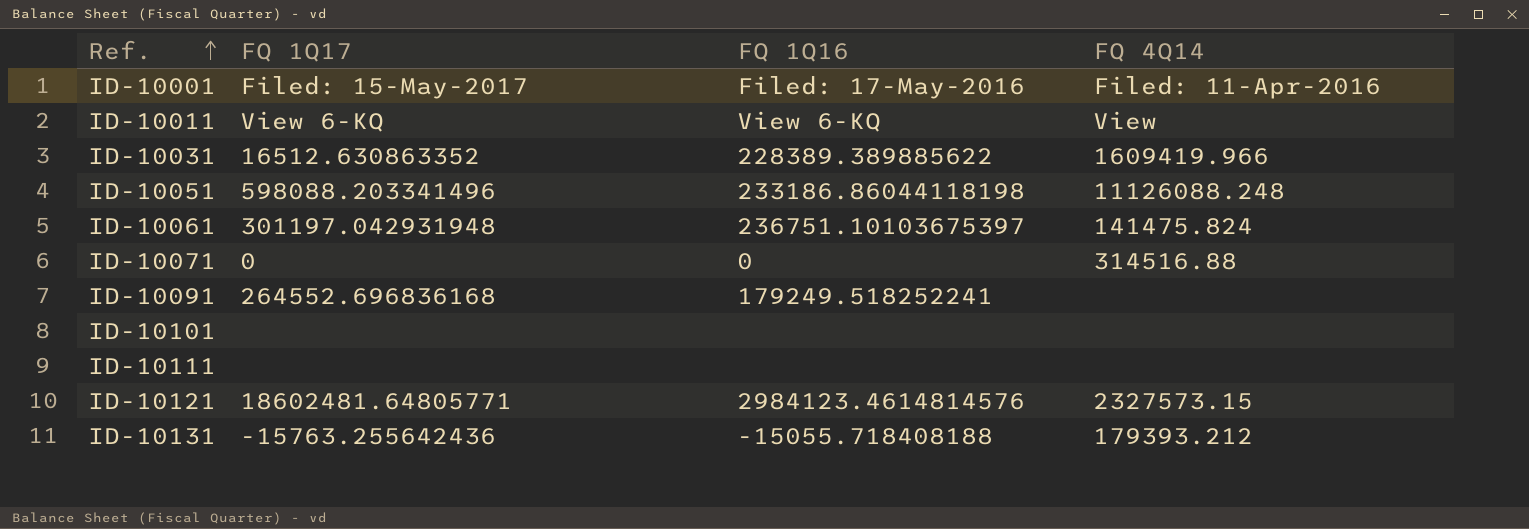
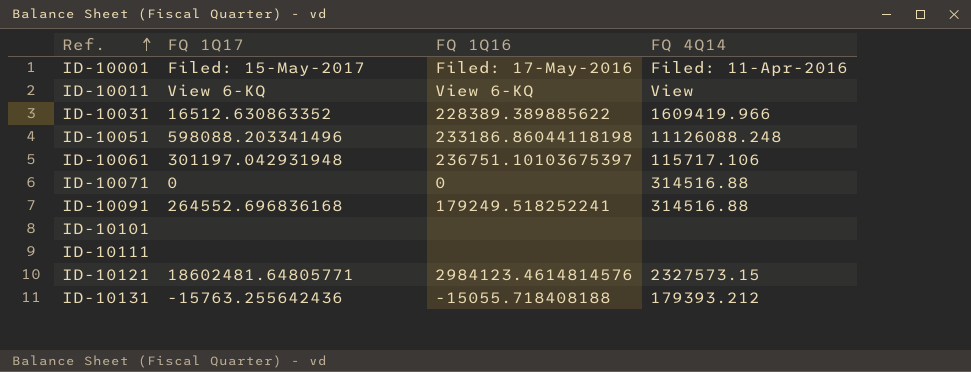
ID-10061 | FQ 4Q14: 141475.824 -> 115717.106
ID-10091 | FQ 4Q14: none -> 314516.88

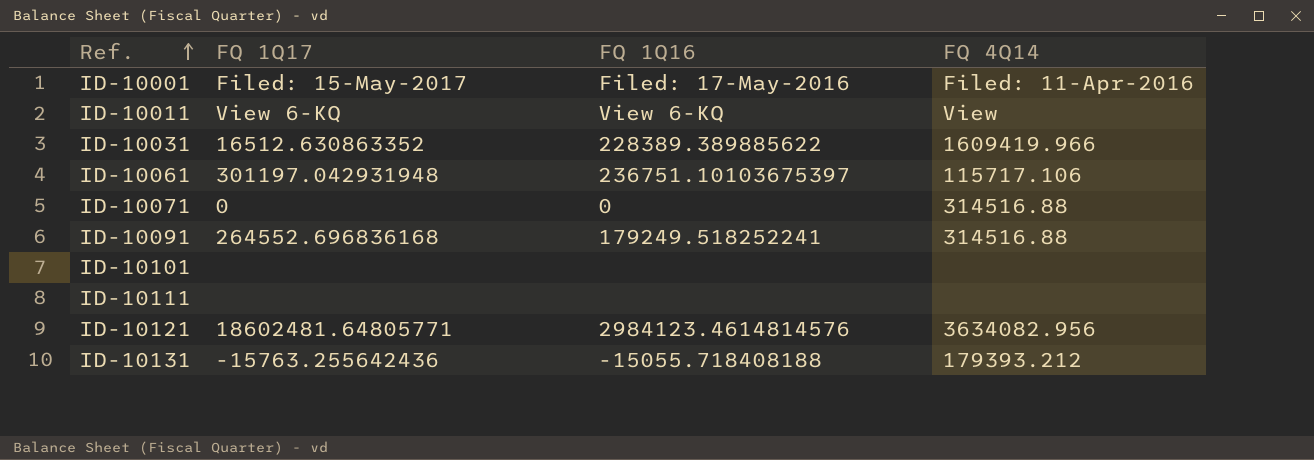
row ID-10051: 598088.203341496 | 233186.86044118198 | 11126088.248 -> none
ID-10121 | FQ 4Q14: 2327573.15 -> 3634082.956

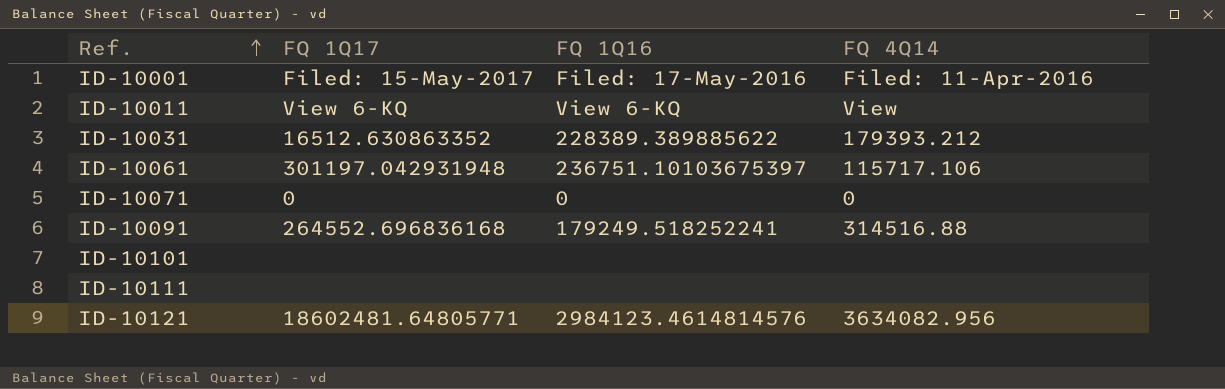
row ID-10131: -15763.255642436 | -15055.718408188 | 179393.212 -> none
ID-10031 | FQ 4Q14: 1609419.966 -> 179393.212
ID-10071 | FQ 4Q14: 314516.88 -> 0

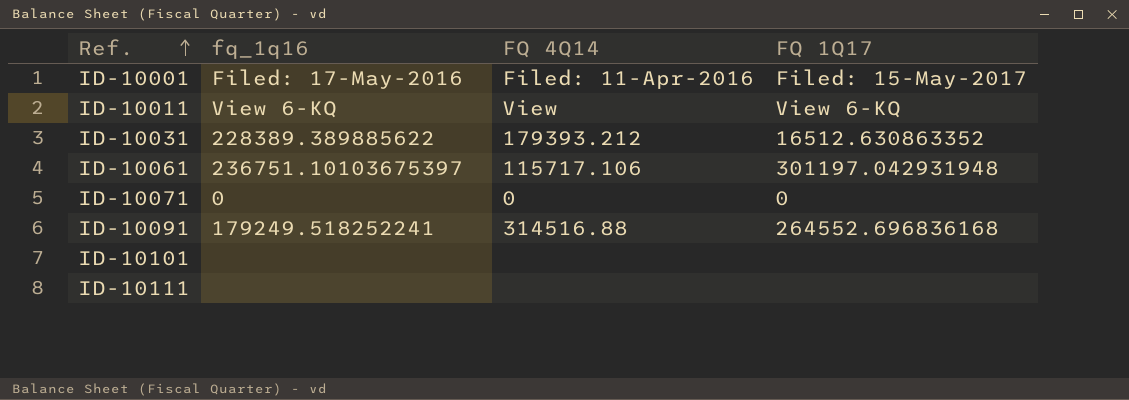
column name: FQ 1Q16 -> fq_1q16
column FQ 1Q17 | position: 2 -> 4
row ID-10121: 18602481.64805771 | 2984123.4614814576 | 3634082.956 -> none

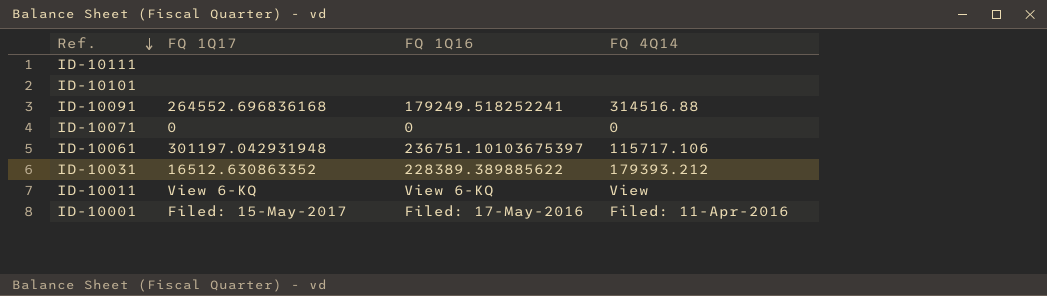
row order: Ref. ascending -> Ref. descending
column FQ 1Q17 | position: 4 -> 2
column name: fq_1q16 -> FQ 1Q16

